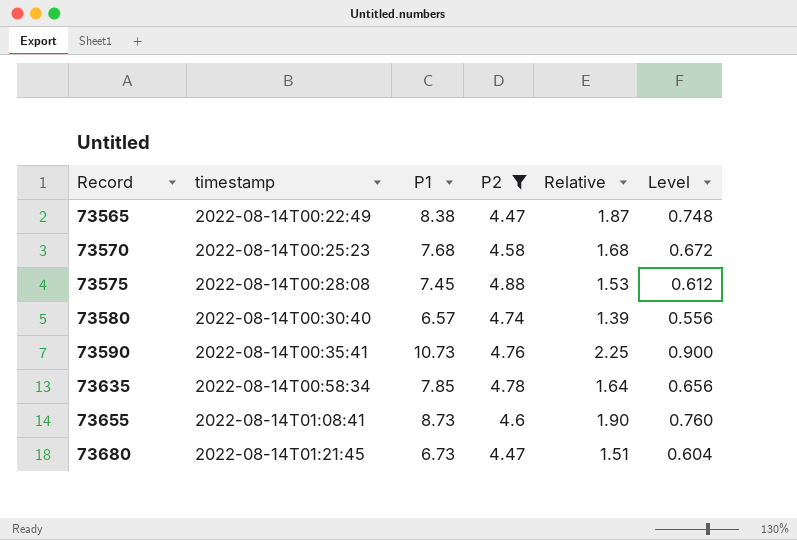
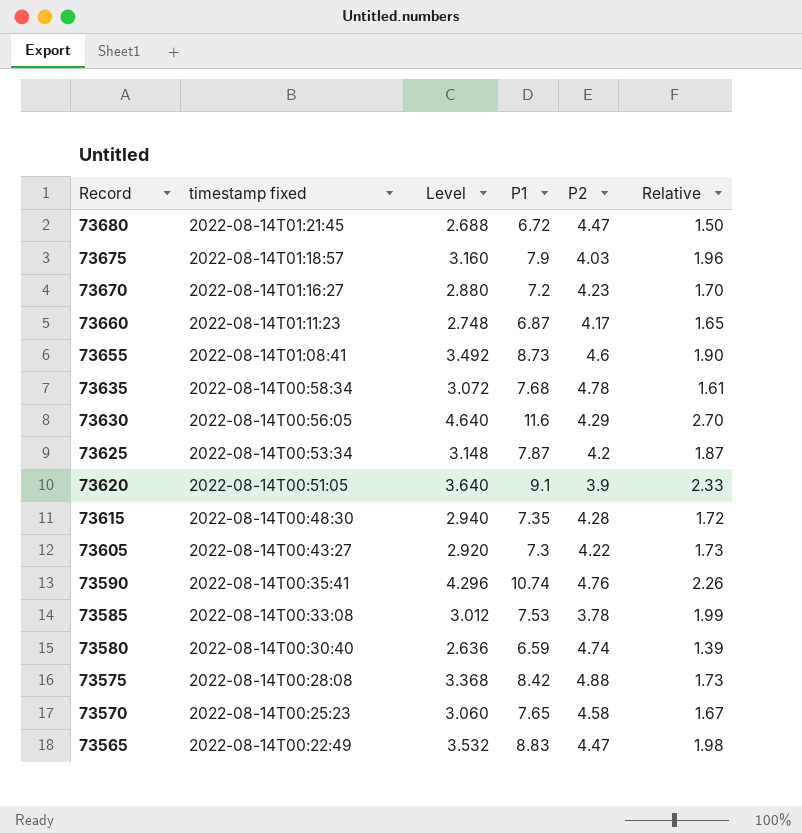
filter: P2 >= 4.47 -> none
row order: Record ascending -> Record descending
column name: timestamp -> timestamp fixed
column Level | formula: [Relative] * 0.4 -> [P1] * 0.4
column Level | position: 6 -> 3
73680 | P1: 6.73 -> 6.72
73680 | Relative: 1.51 -> 1.50
73635 | P1: 7.85 -> 7.68
73635 | Relative: 1.64 -> 1.61
73590 | P1: 10.73 -> 10.74
73590 | Relative: 2.25 -> 2.26
73580 | P1: 6.57 -> 6.59
73575 | P1: 7.45 -> 8.42
73575 | Relative: 1.53 -> 1.73
73570 | P1: 7.68 -> 7.65
73570 | Relative: 1.68 -> 1.67
73565 | P1: 8.38 -> 8.83
73565 | Relative: 1.87 -> 1.98

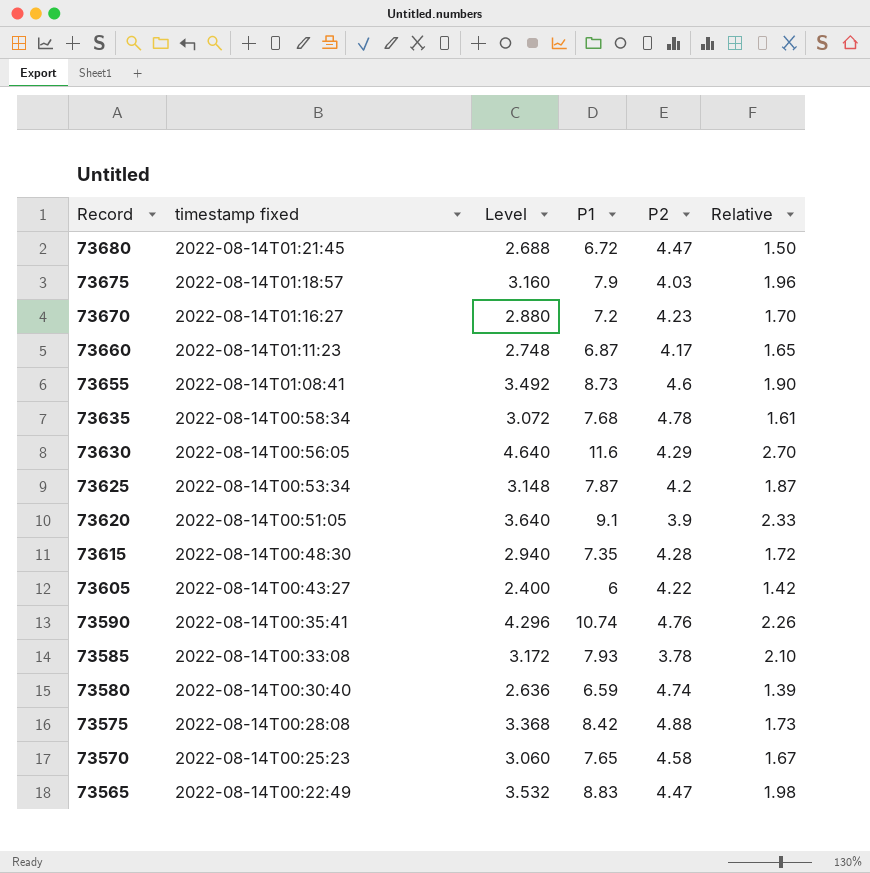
73605 | Level: 2.920 -> 2.400
73605 | P1: 7.3 -> 6
73605 | Relative: 1.73 -> 1.42
73585 | Level: 3.012 -> 3.172
73585 | P1: 7.53 -> 7.93
73585 | Relative: 1.99 -> 2.10

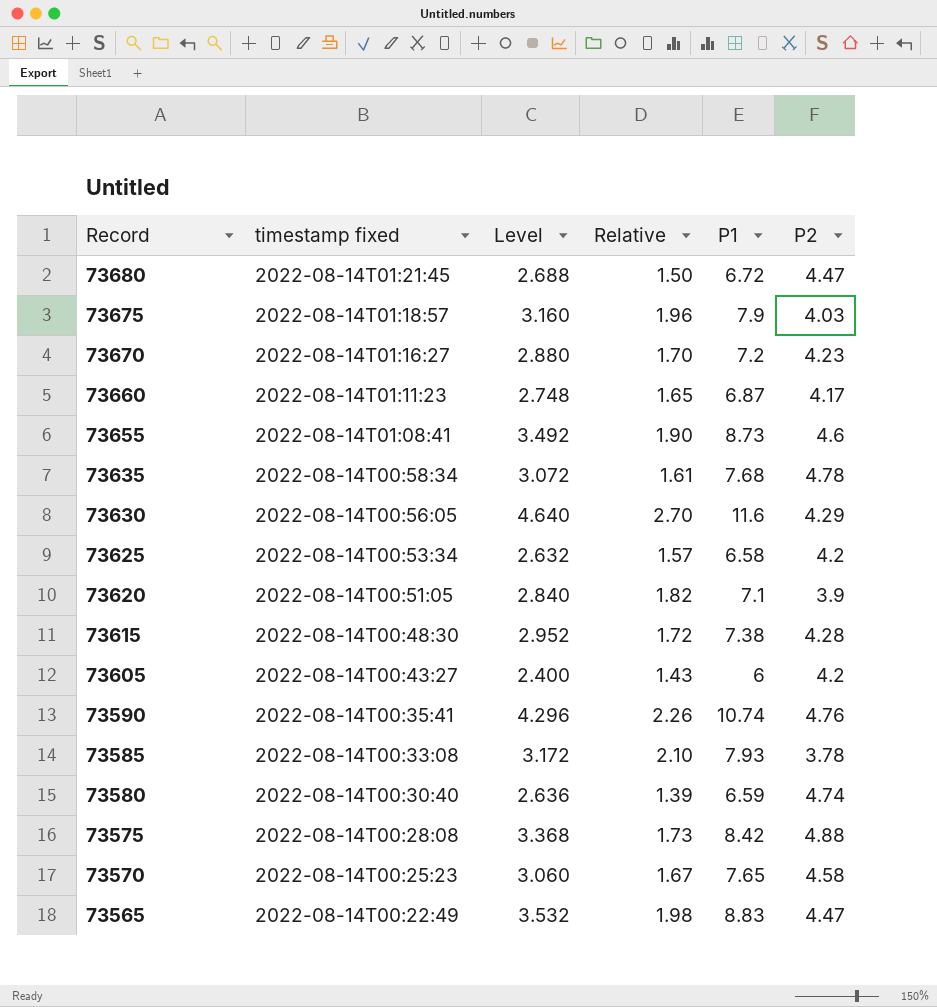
column Relative | position: 6 -> 4
73625 | Level: 3.148 -> 2.632
73625 | Relative: 1.87 -> 1.57
73625 | P1: 7.87 -> 6.58
73620 | Level: 3.640 -> 2.840
73620 | Relative: 2.33 -> 1.82
73620 | P1: 9.1 -> 7.1
73615 | Level: 2.940 -> 2.952
73615 | P1: 7.35 -> 7.38
73605 | Relative: 1.42 -> 1.43
73605 | P2: 4.22 -> 4.2

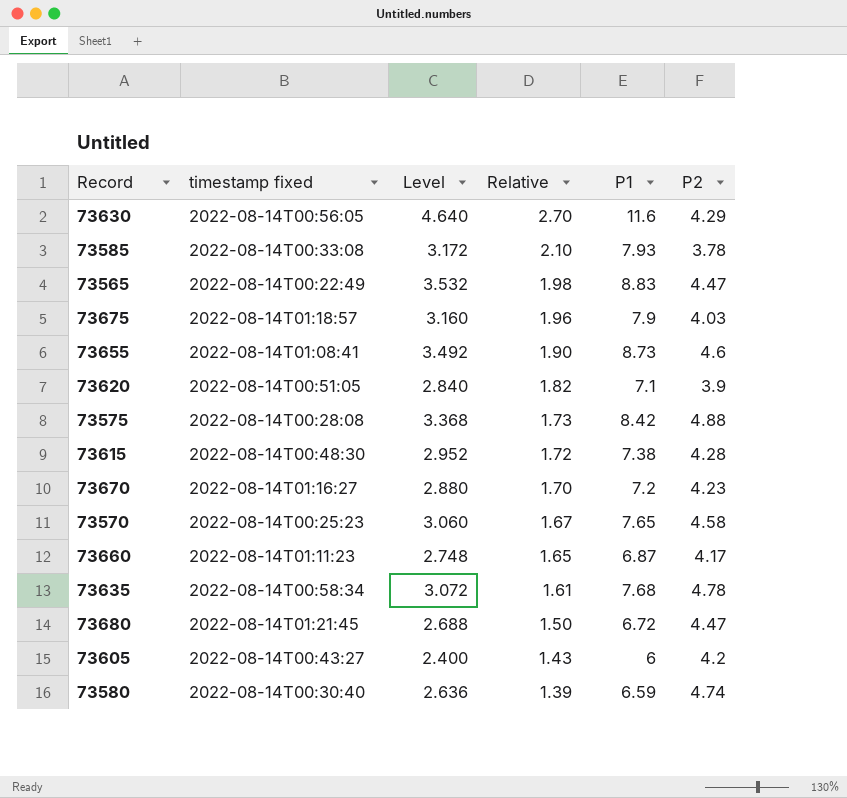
row order: Record descending -> Relative descending
row 73625: 2022-08-14T00:53:34 | 2.632 | 1.57 | 6.58 | 4.2 -> none
row 73590: 2022-08-14T00:35:41 | 4.296 | 2.26 | 10.74 | 4.76 -> none

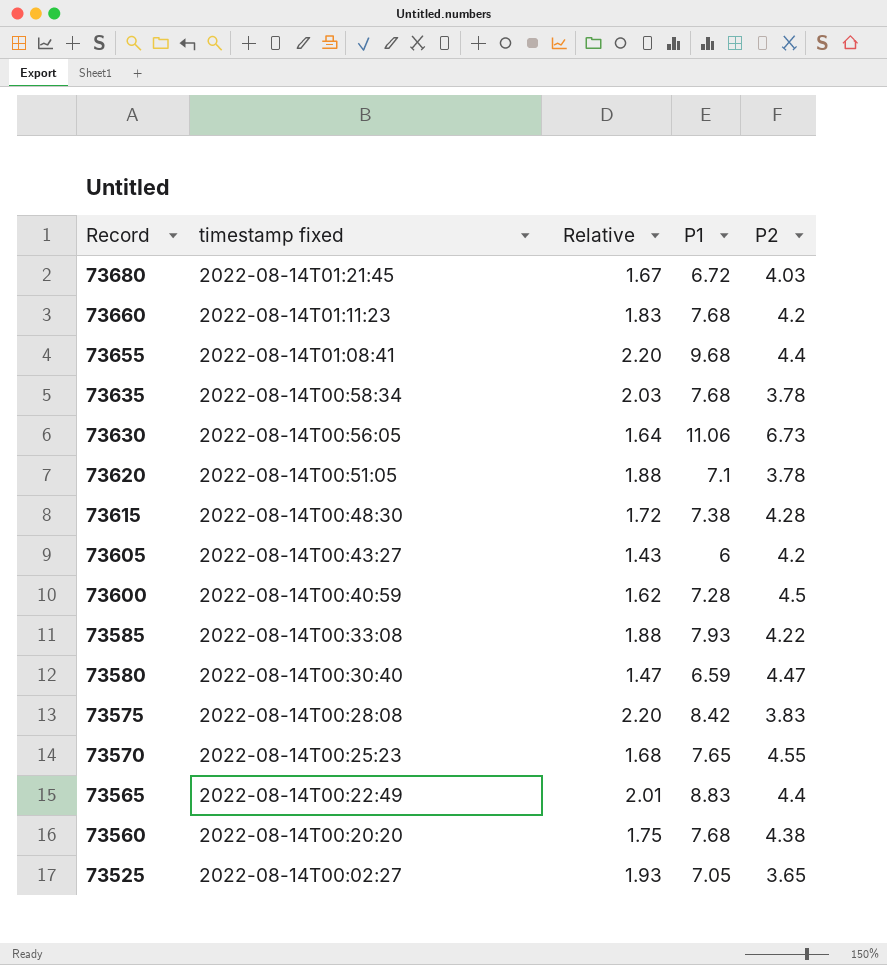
row order: Relative descending -> Record descending
column Level | formula: [P1] * 0.4 -> none
row 73675: 2022-08-14T01:18:57 | 3.160 | 1.96 | 7.9 | 4.03 -> none
row 73670: 2022-08-14T01:16:27 | 2.880 | 1.70 | 7.2 | 4.23 -> none
73680 | Relative: 1.50 -> 1.67
73680 | P2: 4.47 -> 4.03
73660 | Relative: 1.65 -> 1.83
73660 | P1: 6.87 -> 7.68
73660 | P2: 4.17 -> 4.2
73655 | Relative: 1.90 -> 2.20
73655 | P1: 8.73 -> 9.68
73655 | P2: 4.6 -> 4.4
73635 | Relative: 1.61 -> 2.03
73635 | P2: 4.78 -> 3.78
73630 | Relative: 2.70 -> 1.64
73630 | P1: 11.6 -> 11.06
73630 | P2: 4.29 -> 6.73
73620 | Relative: 1.82 -> 1.88
73620 | P2: 3.9 -> 3.78
row 73600: none -> 2022-08-14T00:40:59 | 1.62 | 7.28 | 4.5
73585 | Relative: 2.10 -> 1.88
73585 | P2: 3.78 -> 4.22
73580 | Relative: 1.39 -> 1.47
73580 | P2: 4.74 -> 4.47
73575 | Relative: 1.73 -> 2.20
73575 | P2: 4.88 -> 3.83
73570 | Relative: 1.67 -> 1.68
73570 | P2: 4.58 -> 4.55
73565 | Relative: 1.98 -> 2.01
73565 | P2: 4.47 -> 4.4
row 73560: none -> 2022-08-14T00:20:20 | 1.75 | 7.68 | 4.38
row 73525: none -> 2022-08-14T00:02:27 | 1.93 | 7.05 | 3.65

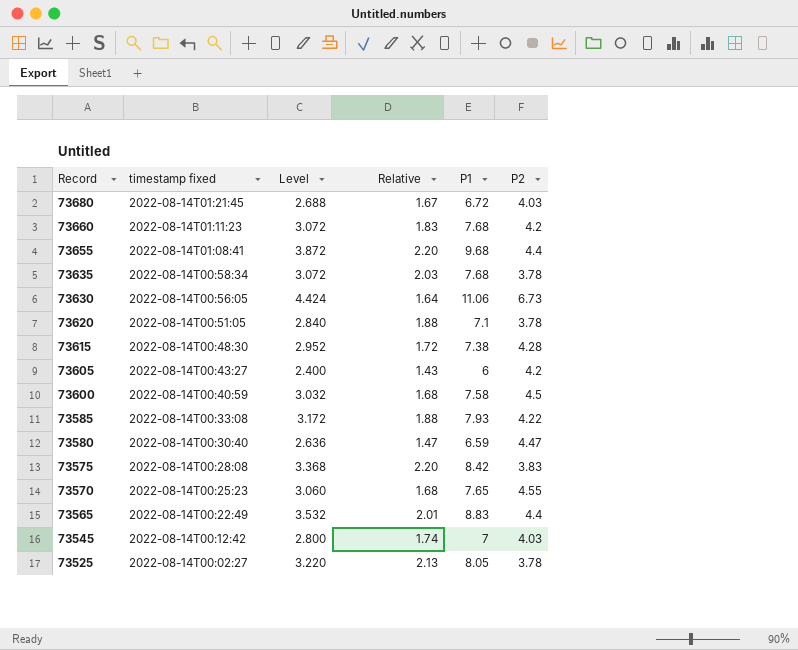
column Level | formula: none -> [P1] * 0.4
row 73560: 2022-08-14T00:20:20 | 1.75 | 7.68 | 4.38 -> none
73600 | Relative: 1.62 -> 1.68
73600 | P1: 7.28 -> 7.58
row 73545: none -> 2022-08-14T00:12:42 | 2.800 | 1.74 | 7 | 4.03
73525 | Relative: 1.93 -> 2.13
73525 | P1: 7.05 -> 8.05
73525 | P2: 3.65 -> 3.78

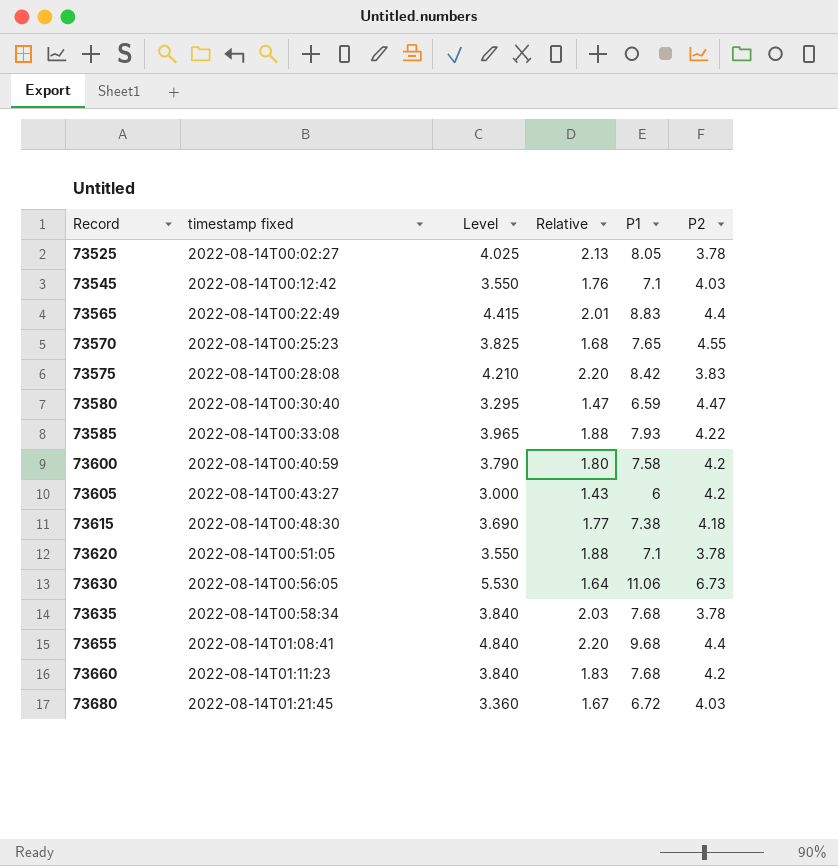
row order: Record descending -> Record ascending
column Level | formula: [P1] * 0.4 -> [P1] * 0.5
73545 | Relative: 1.74 -> 1.76
73545 | P1: 7 -> 7.1
73600 | Relative: 1.68 -> 1.80
73600 | P2: 4.5 -> 4.2
73615 | Relative: 1.72 -> 1.77
73615 | P2: 4.28 -> 4.18

